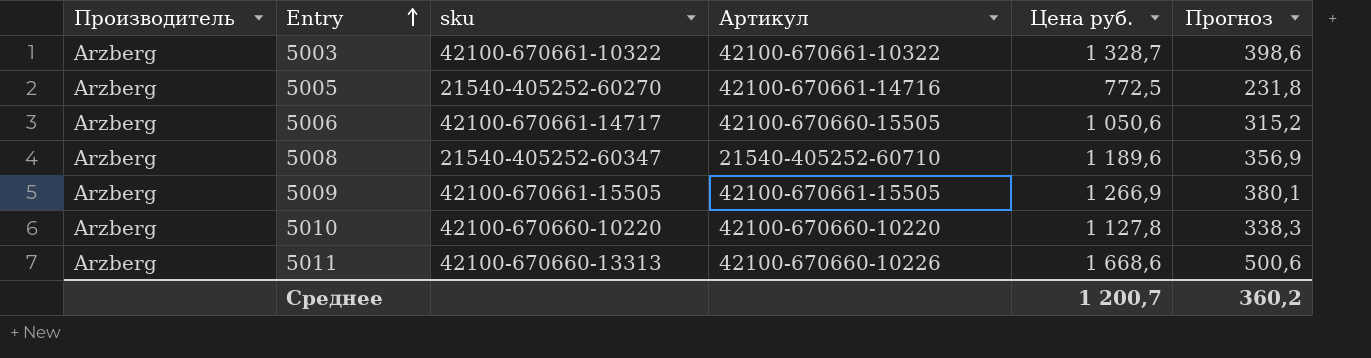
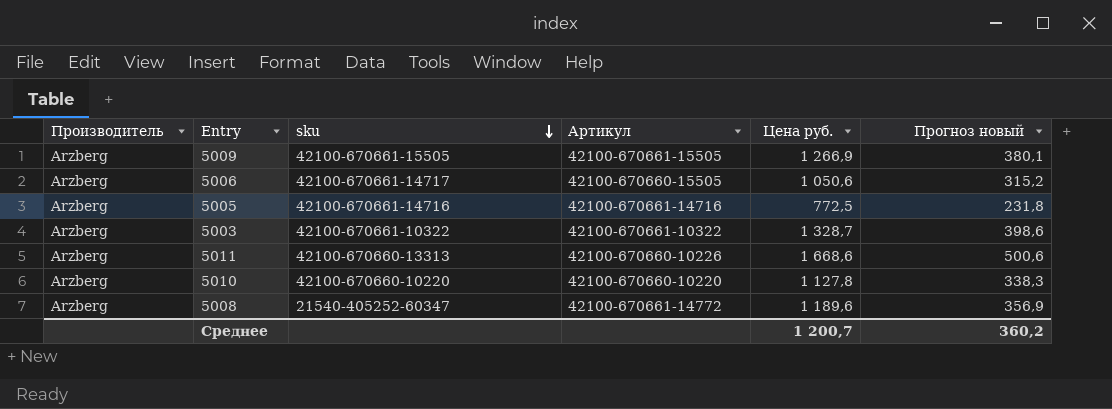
row order: Entry ascending -> sku descending
column name: Прогноз -> Прогноз новый
5005 | sku: 21540-405252-60270 -> 42100-670661-14716
5008 | Артикул: 21540-405252-60710 -> 42100-670661-14772

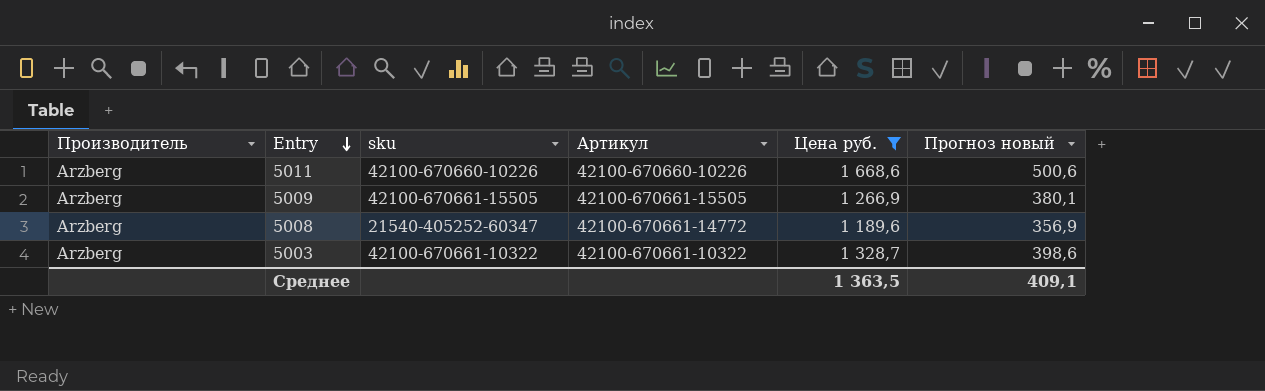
filter: none -> Цена руб. >= 1 189,6
row order: sku descending -> Entry descending
5011 | sku: 42100-670660-13313 -> 42100-670660-10226
Среднее | Цена руб.: 1 200,7 -> 1 363,5
Среднее | Прогноз новый: 360,2 -> 409,1

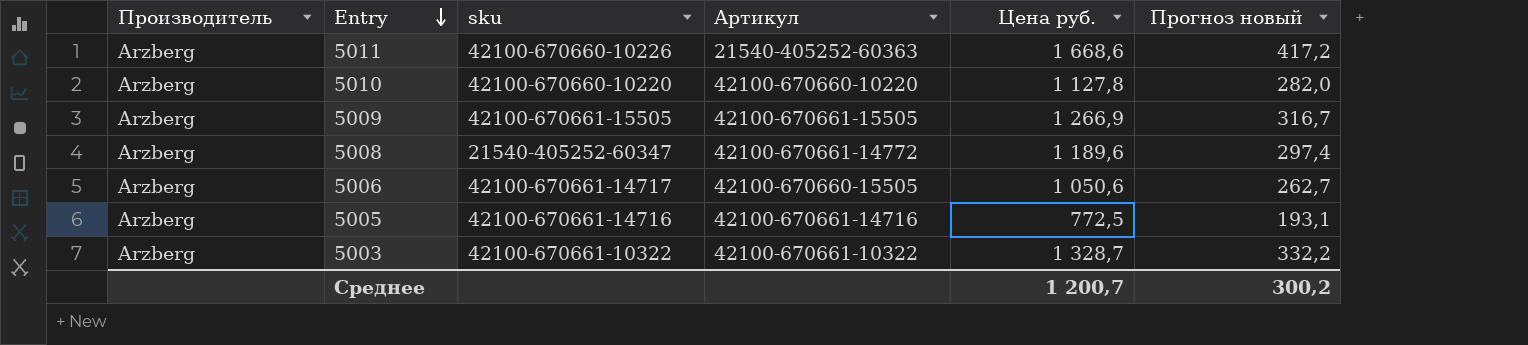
filter: Цена руб. >= 1 189,6 -> none
column Прогноз новый | formula: [Цена руб.] * 0,3 -> [Цена руб.] * 0,25
5011 | Артикул: 42100-670660-10226 -> 21540-405252-60363
Среднее | Цена руб.: 1 363,5 -> 1 200,7
Среднее | Прогноз новый: 409,1 -> 300,2

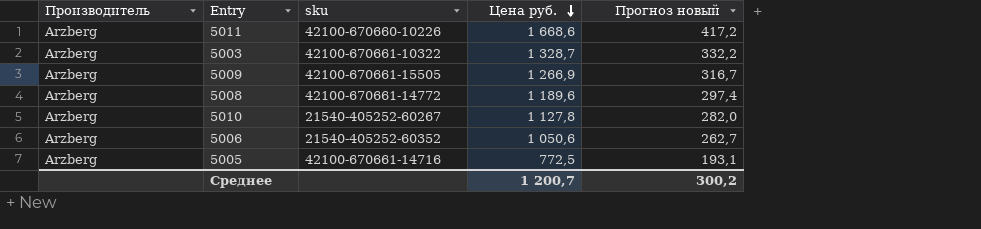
row order: Entry descending -> Цена руб. descending
column Артикул | position: 4 -> none
5008 | sku: 21540-405252-60347 -> 42100-670661-14772
5010 | sku: 42100-670660-10220 -> 21540-405252-60267
5006 | sku: 42100-670661-14717 -> 21540-405252-60352

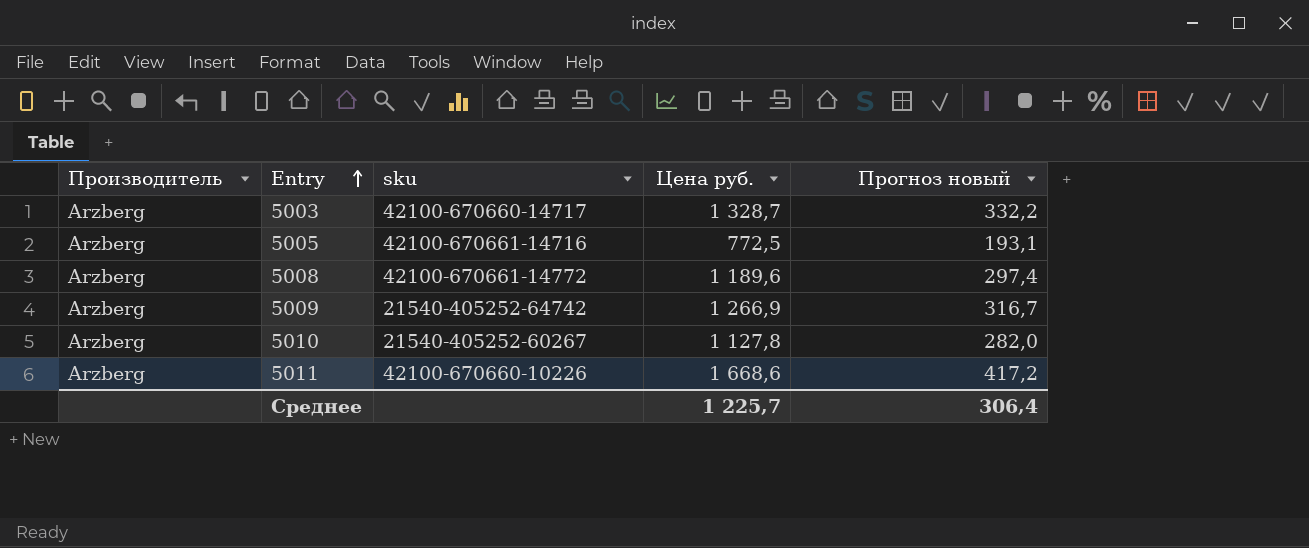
row order: Цена руб. descending -> Entry ascending
row 5006: Arzberg | 21540-405252-60352 | 1 050,6 | 262,7 -> none
5003 | sku: 42100-670661-10322 -> 42100-670660-14717
5009 | sku: 42100-670661-15505 -> 21540-405252-64742
Среднее | Цена руб.: 1 200,7 -> 1 225,7
Среднее | Прогноз новый: 300,2 -> 306,4

